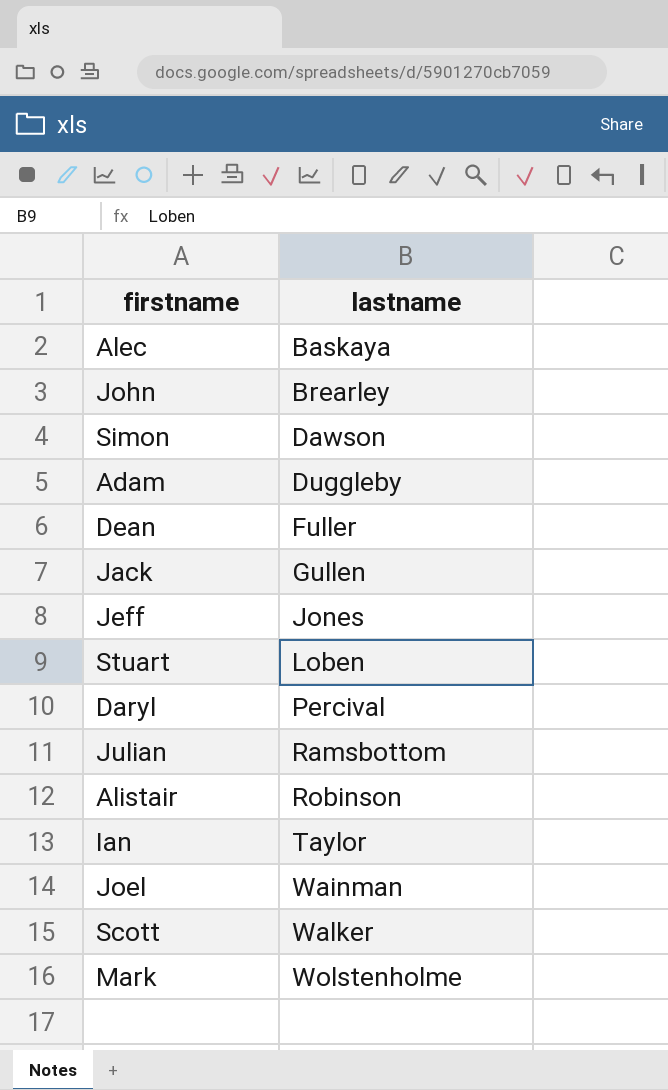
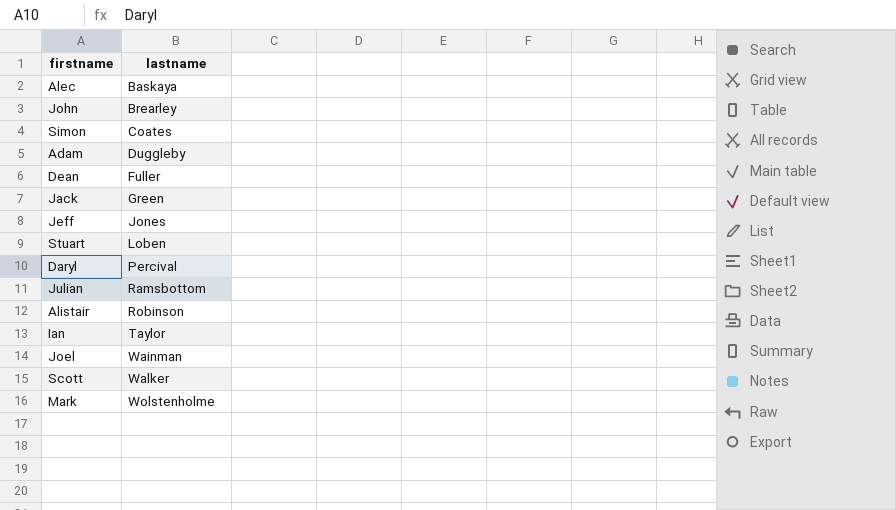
Simon | lastname: Dawson -> Coates
Jack | lastname: Gullen -> Green

